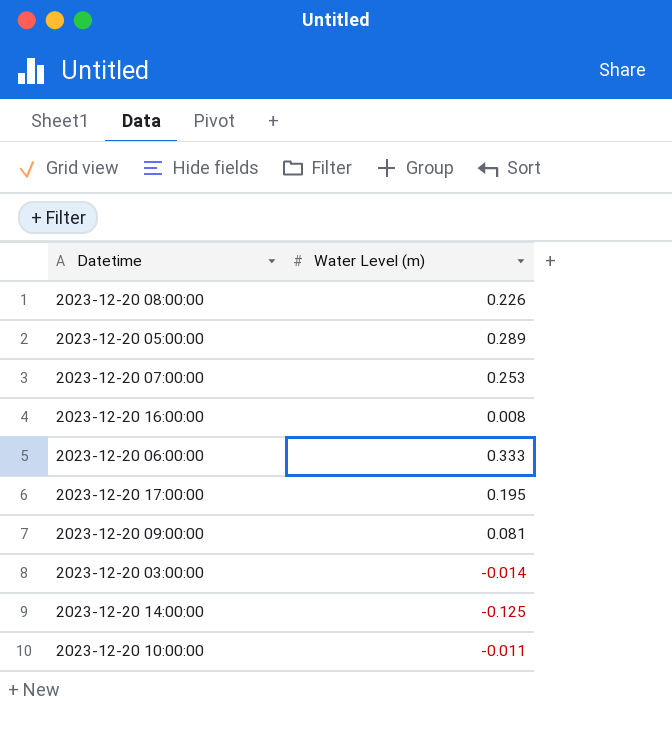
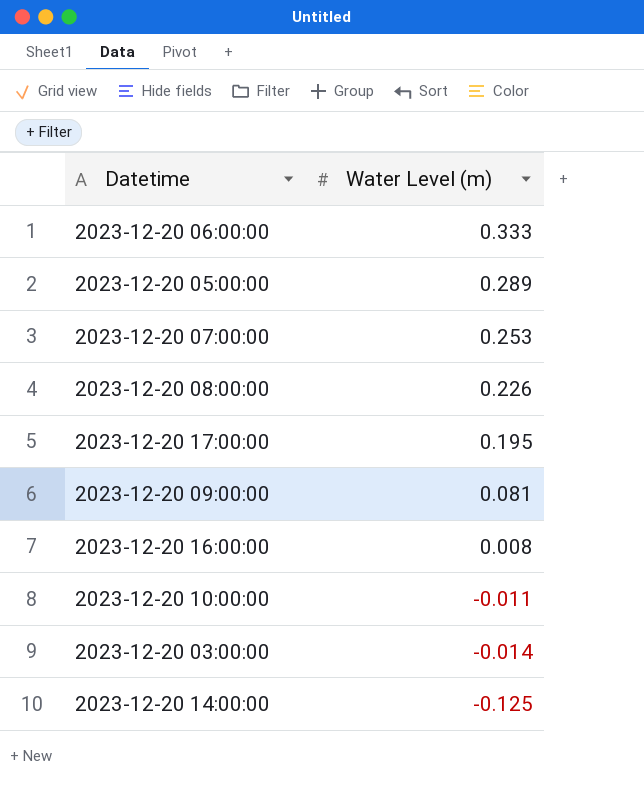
row order: none -> Water Level (m) descending

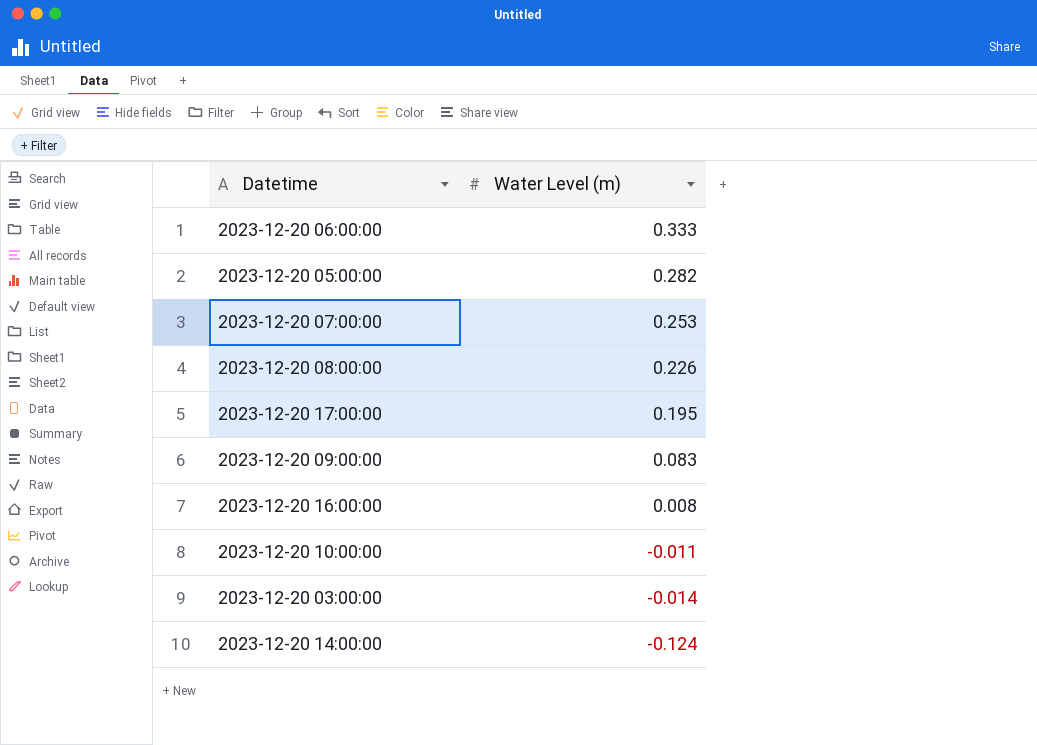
2023-12-20 05:00:00 | Water Level (m): 0.289 -> 0.282
2023-12-20 09:00:00 | Water Level (m): 0.081 -> 0.083
2023-12-20 14:00:00 | Water Level (m): -0.125 -> -0.124

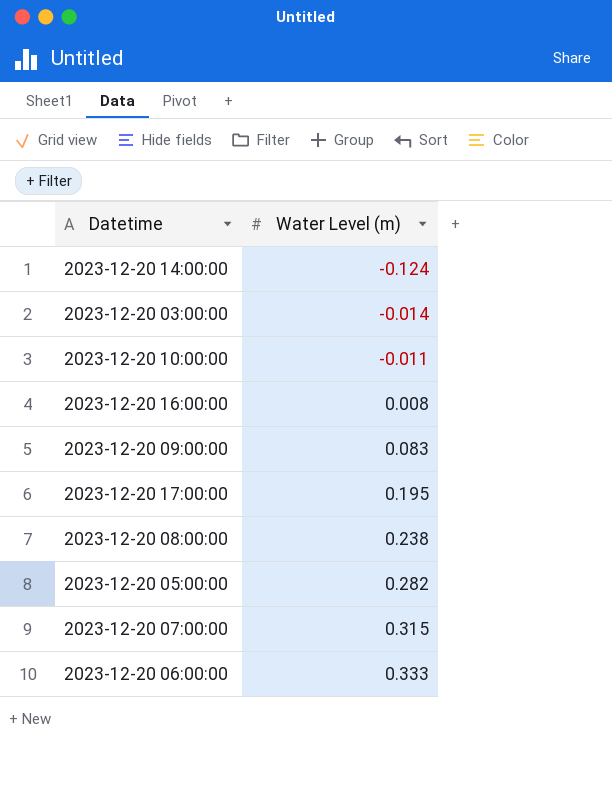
row order: Water Level (m) descending -> Water Level (m) ascending
2023-12-20 08:00:00 | Water Level (m): 0.226 -> 0.238
2023-12-20 07:00:00 | Water Level (m): 0.253 -> 0.315

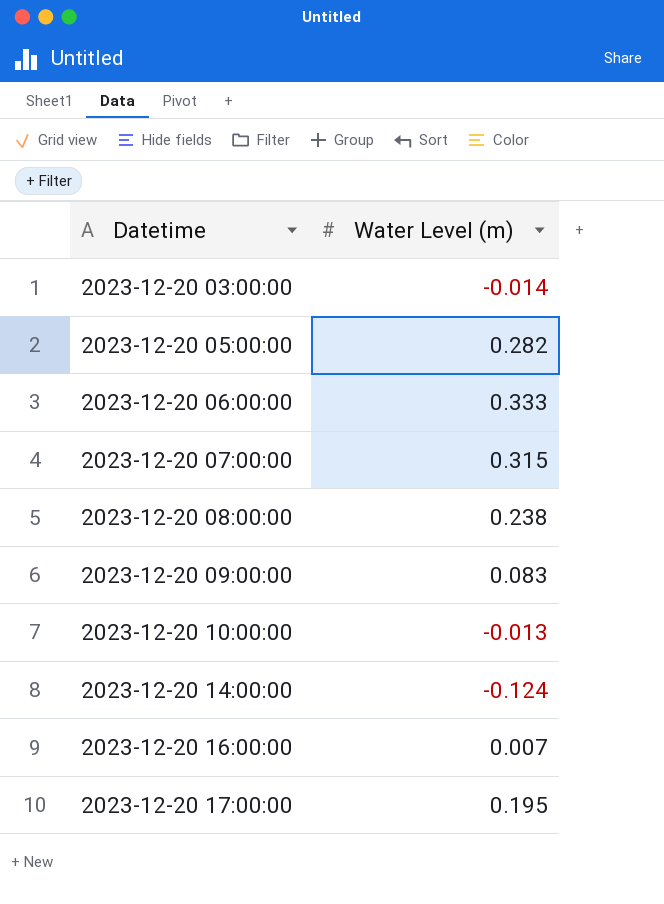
row order: Water Level (m) ascending -> Datetime ascending
2023-12-20 10:00:00 | Water Level (m): -0.011 -> -0.013
2023-12-20 16:00:00 | Water Level (m): 0.008 -> 0.007

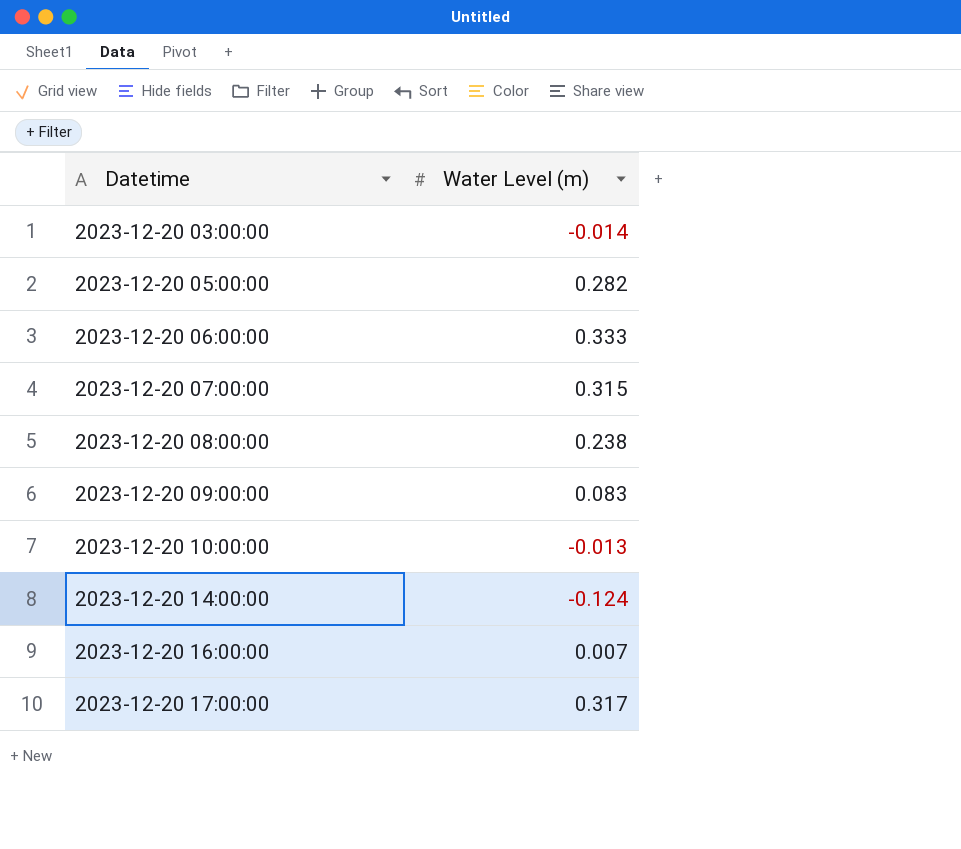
2023-12-20 17:00:00 | Water Level (m): 0.195 -> 0.317

